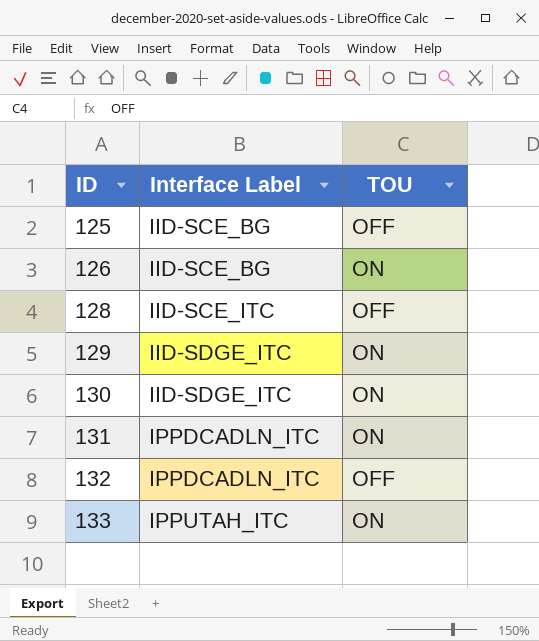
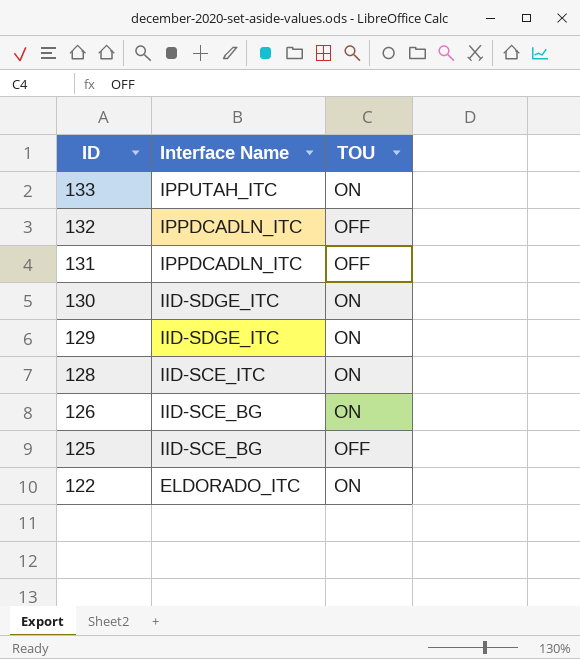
row order: ID ascending -> ID descending
column name: Interface Label -> Interface Name
131 | TOU: ON -> OFF
128 | TOU: OFF -> ON
row 122: none -> ELDORADO_ITC | ON

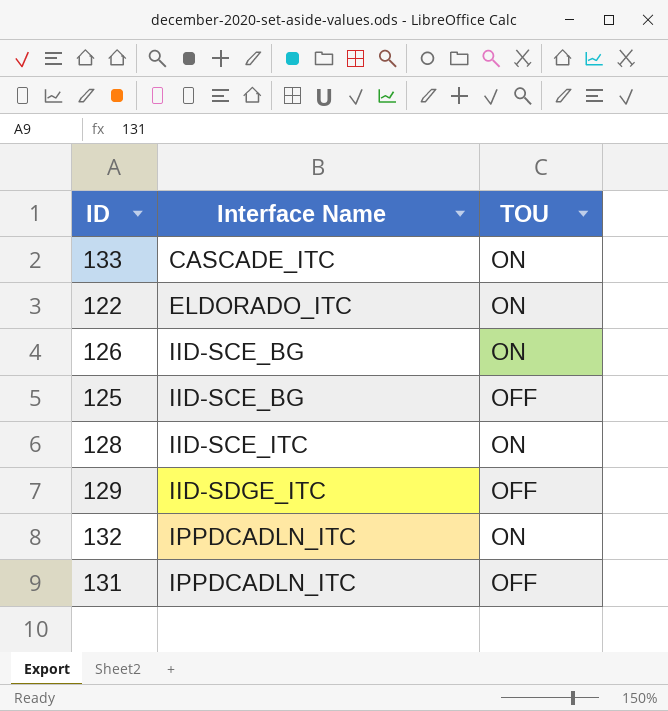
row order: ID descending -> Interface Name ascending
row 130: IID-SDGE_ITC | ON -> none
133 | Interface Name: IPPUTAH_ITC -> CASCADE_ITC
129 | TOU: ON -> OFF
132 | TOU: OFF -> ON

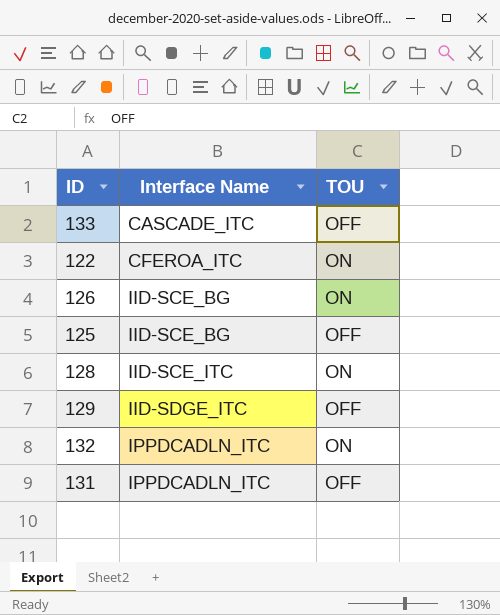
133 | TOU: ON -> OFF
122 | Interface Name: ELDORADO_ITC -> CFEROA_ITC

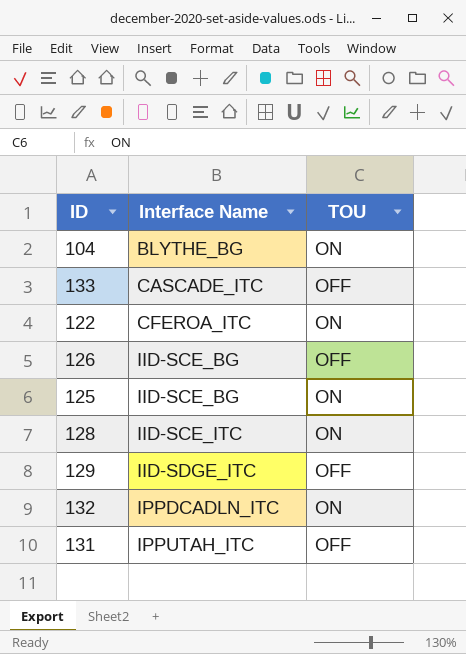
row 104: none -> BLYTHE_BG | ON
126 | TOU: ON -> OFF
125 | TOU: OFF -> ON
131 | Interface Name: IPPDCADLN_ITC -> IPPUTAH_ITC

